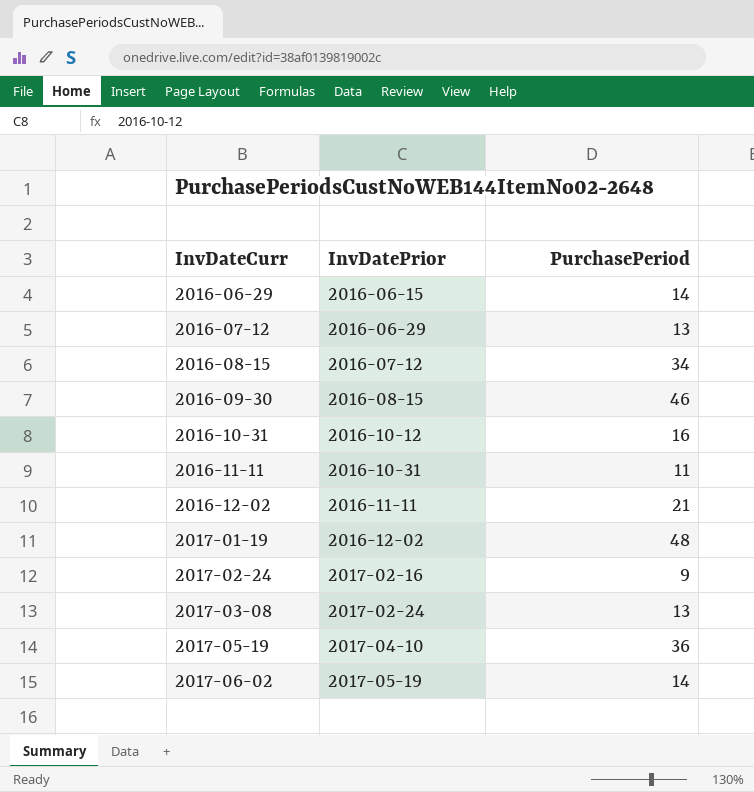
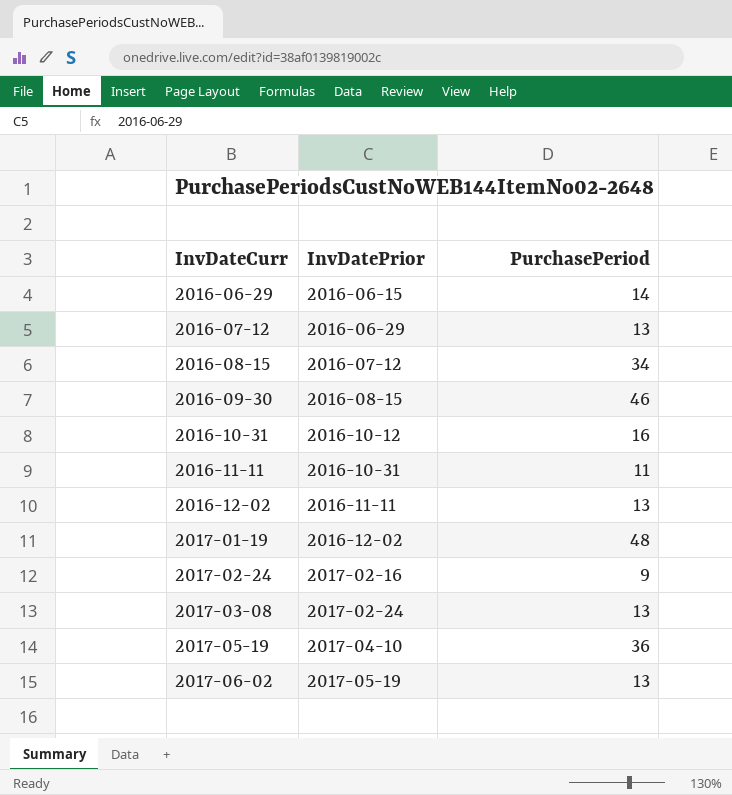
2016-12-02 | PurchasePeriod: 21 -> 13
2017-06-02 | PurchasePeriod: 14 -> 13

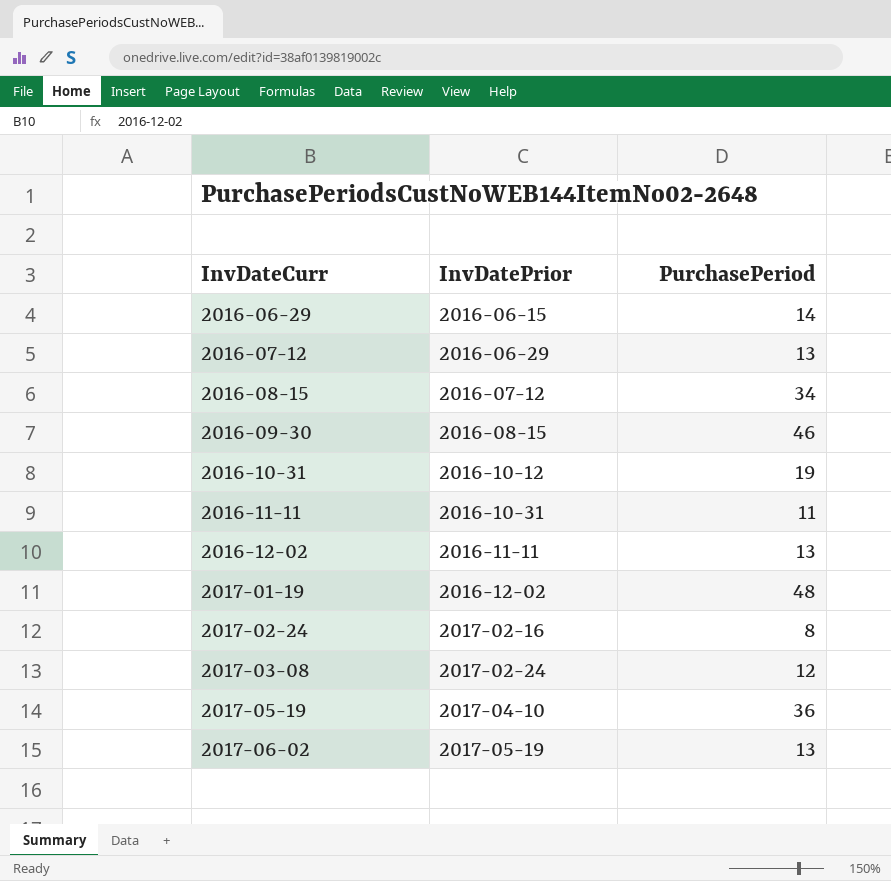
2016-10-31 | PurchasePeriod: 16 -> 19
2017-02-24 | PurchasePeriod: 9 -> 8
2017-03-08 | PurchasePeriod: 13 -> 12

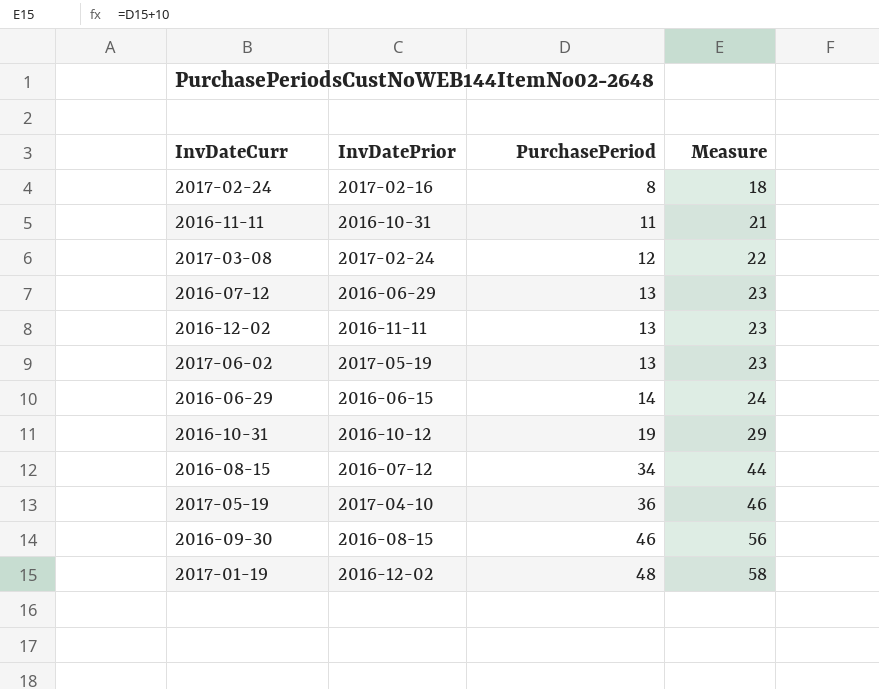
row order: InvDateCurr ascending -> PurchasePeriod ascending
column Measure | formula: none -> [PurchasePeriod] + 10

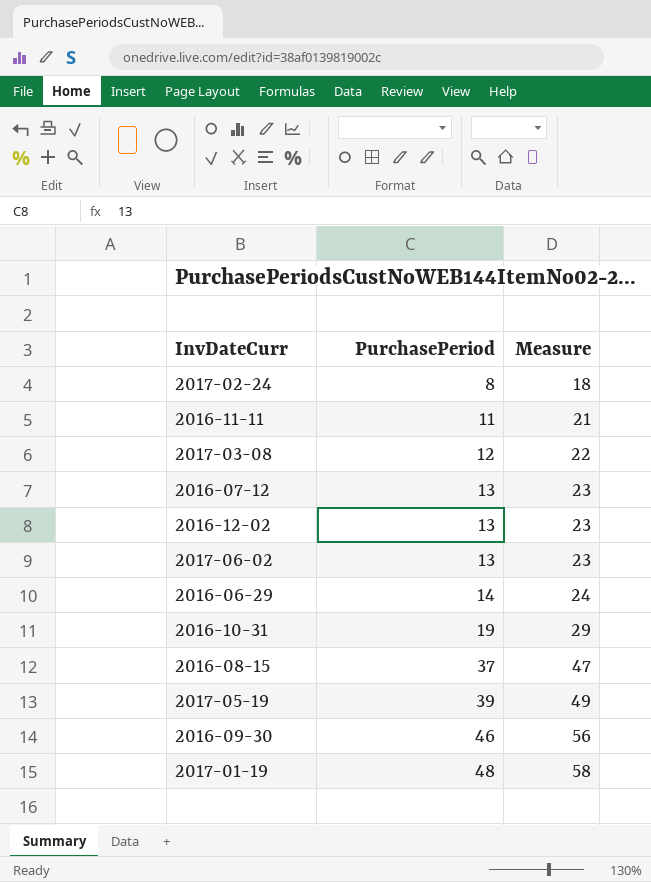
column InvDatePrior | position: 2 -> none
2016-08-15 | PurchasePeriod: 34 -> 37
2016-08-15 | Measure: 44 -> 47
2017-05-19 | PurchasePeriod: 36 -> 39
2017-05-19 | Measure: 46 -> 49

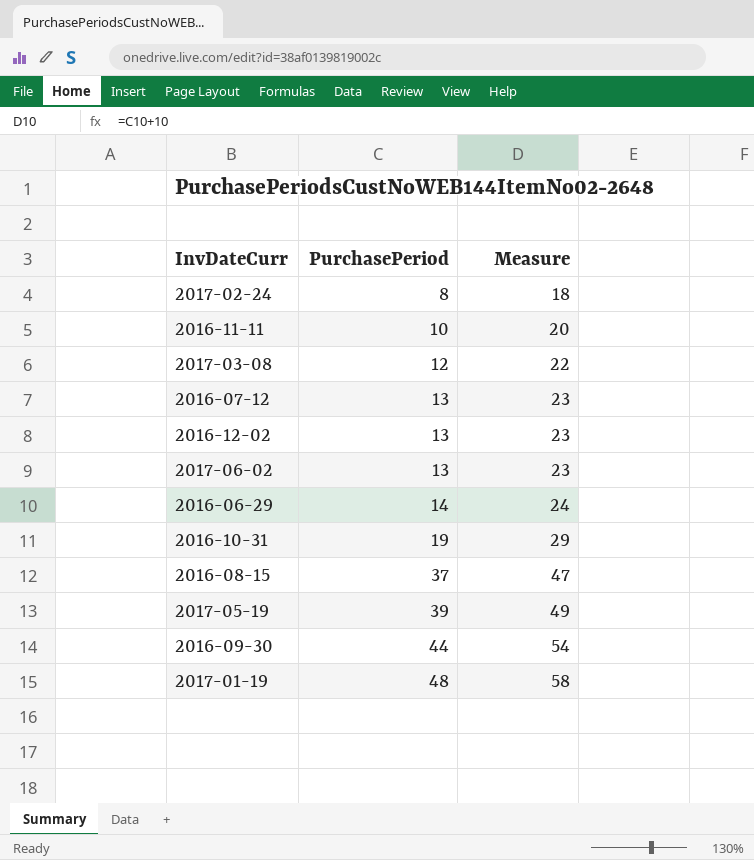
2016-11-11 | PurchasePeriod: 11 -> 10
2016-11-11 | Measure: 21 -> 20
2016-09-30 | PurchasePeriod: 46 -> 44
2016-09-30 | Measure: 56 -> 54

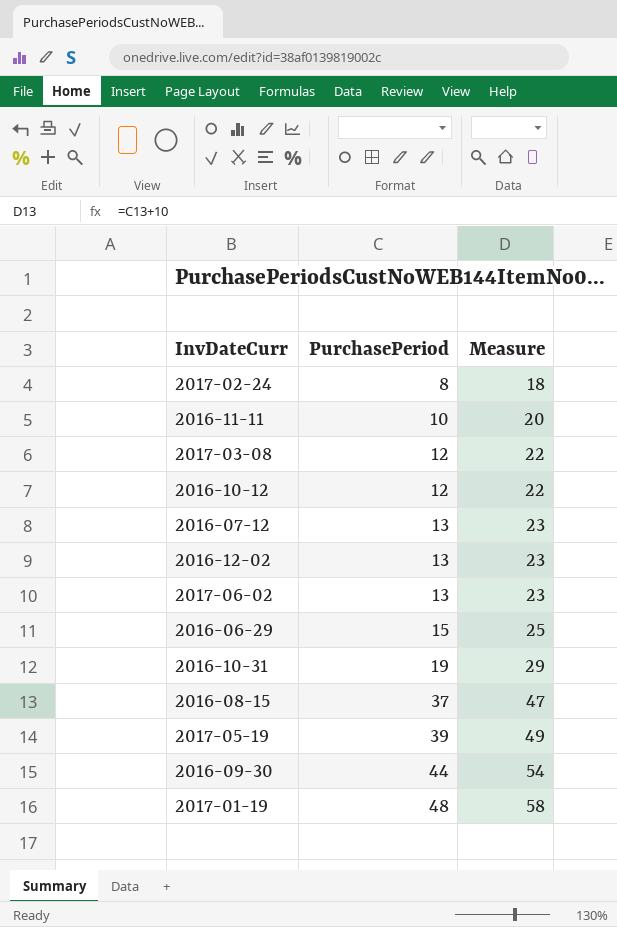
row 2016-10-12: none -> 12 | 22
2016-06-29 | PurchasePeriod: 14 -> 15
2016-06-29 | Measure: 24 -> 25

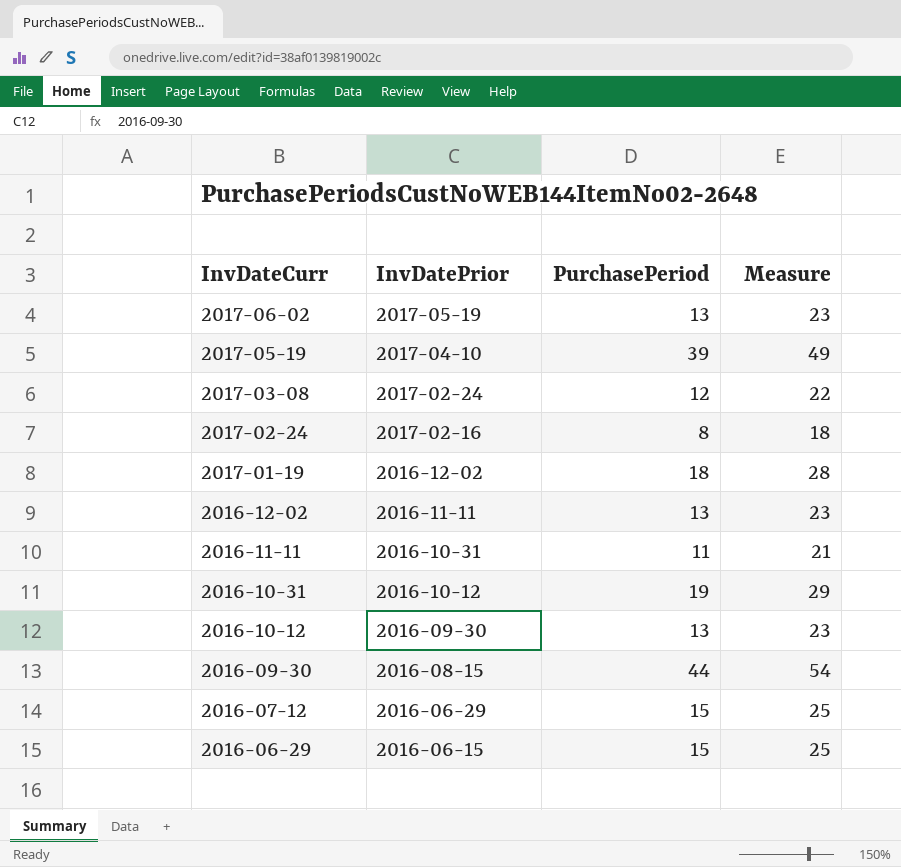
row order: PurchasePeriod ascending -> InvDateCurr descending
column InvDatePrior | position: none -> 2
row 2016-08-15: 37 | 47 -> none
2017-01-19 | PurchasePeriod: 48 -> 18
2017-01-19 | Measure: 58 -> 28
2016-11-11 | PurchasePeriod: 10 -> 11
2016-11-11 | Measure: 20 -> 21
2016-10-12 | PurchasePeriod: 12 -> 13
2016-10-12 | Measure: 22 -> 23
2016-07-12 | PurchasePeriod: 13 -> 15
2016-07-12 | Measure: 23 -> 25

